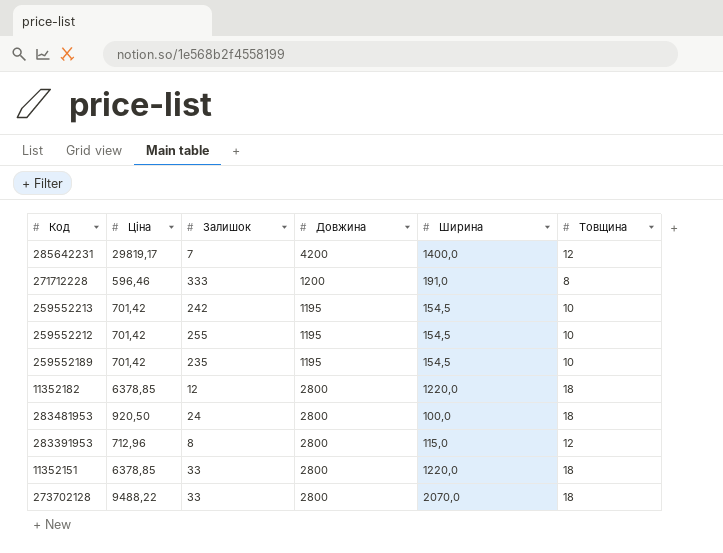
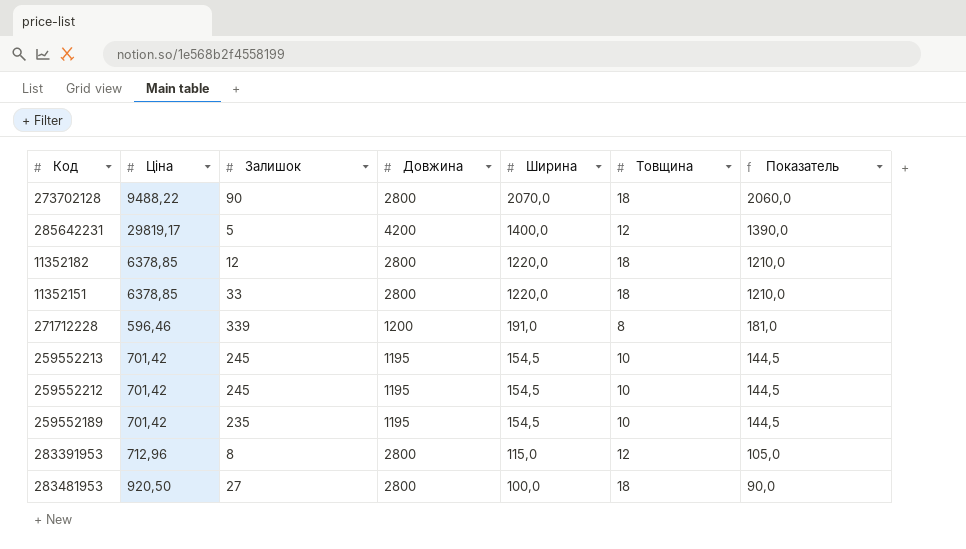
row order: none -> Ширина descending
column Показатель | formula: none -> [Ширина] - 10
273702128 | Залишок: 33 -> 90
285642231 | Залишок: 7 -> 5
271712228 | Залишок: 333 -> 339
259552213 | Залишок: 242 -> 245
259552212 | Залишок: 255 -> 245
283481953 | Залишок: 24 -> 27

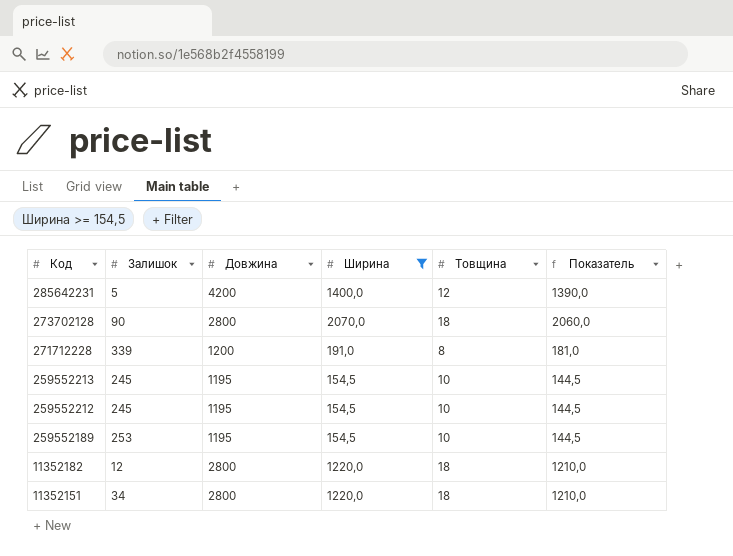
filter: none -> Ширина >= 154,5
row order: Ширина descending -> Код descending
column Ціна | position: 2 -> none
259552189 | Залишок: 235 -> 253
11352151 | Залишок: 33 -> 34

